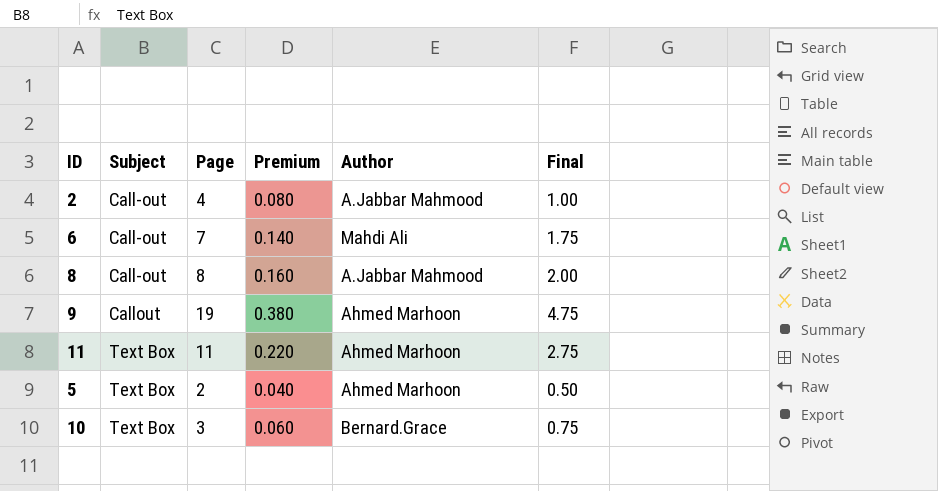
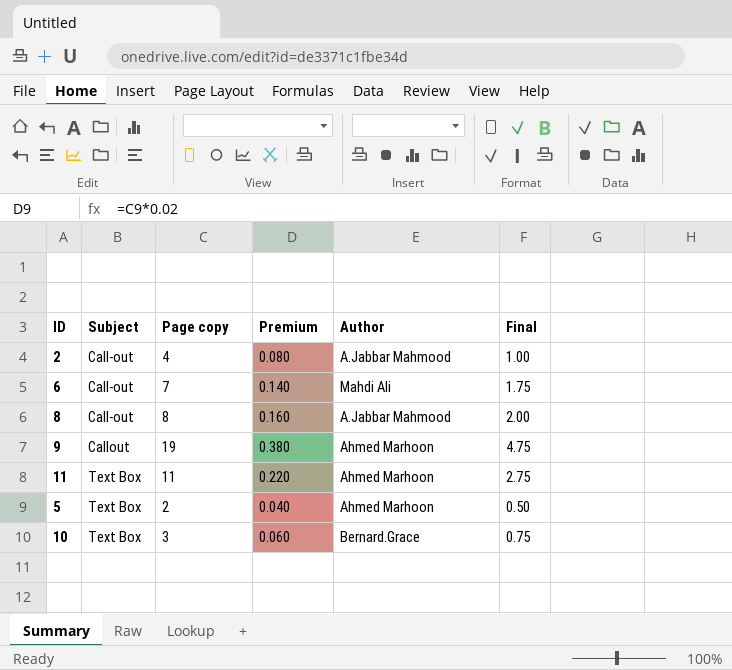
column name: Page -> Page copy

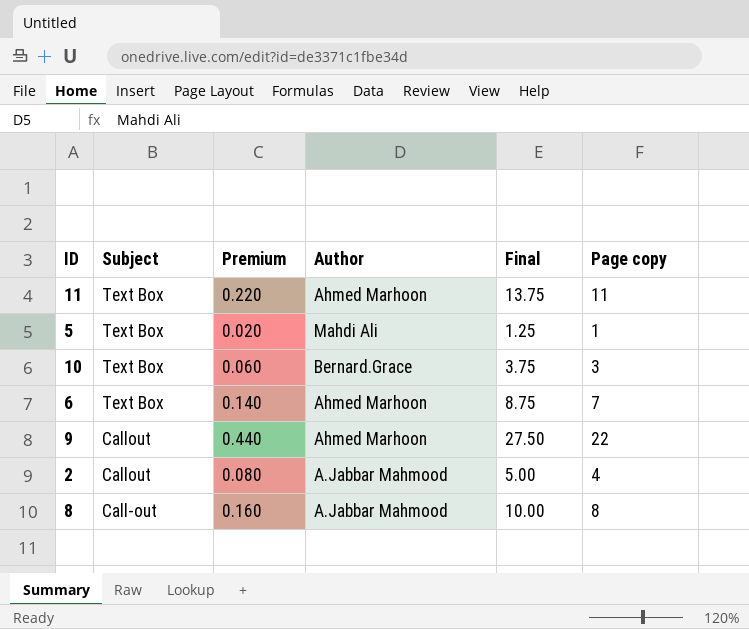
row order: Subject ascending -> Subject descending
column Final | formula: [Page copy] * 0.25 -> [Page copy] * 1.25
column Page copy | position: 3 -> 6
5 | Premium: 0.040 -> 0.020
5 | Author: Ahmed Marhoon -> Mahdi Ali
5 | Page copy: 2 -> 1
6 | Subject: Call-out -> Text Box
6 | Author: Mahdi Ali -> Ahmed Marhoon
9 | Premium: 0.380 -> 0.440
9 | Page copy: 19 -> 22
2 | Subject: Call-out -> Callout

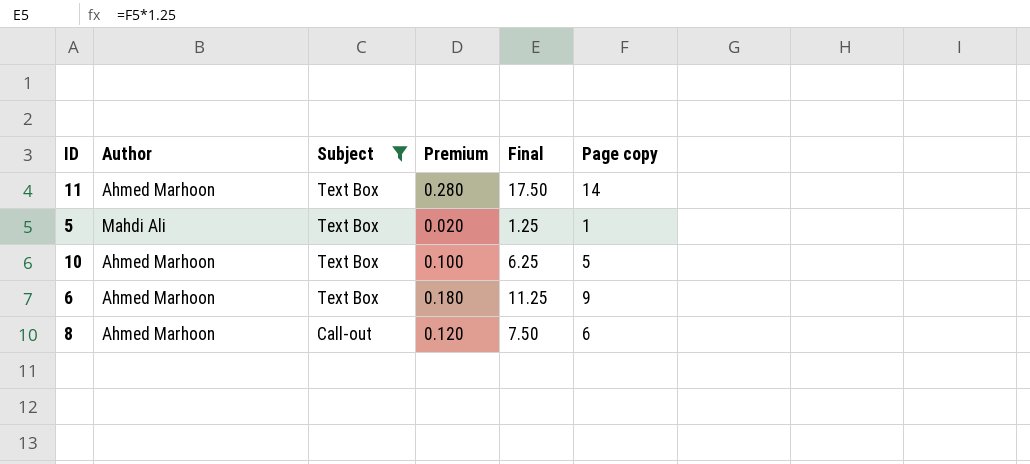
filter: none -> Subject != Callout
column Author | position: 4 -> 2
11 | Premium: 0.220 -> 0.280
11 | Final: 13.75 -> 17.50
11 | Page copy: 11 -> 14
10 | Author: Bernard.Grace -> Ahmed Marhoon
10 | Premium: 0.060 -> 0.100
10 | Final: 3.75 -> 6.25
10 | Page copy: 3 -> 5
6 | Premium: 0.140 -> 0.180
6 | Final: 8.75 -> 11.25
6 | Page copy: 7 -> 9
8 | Author: A.Jabbar Mahmood -> Ahmed Marhoon
8 | Premium: 0.160 -> 0.120
8 | Final: 10.00 -> 7.50
8 | Page copy: 8 -> 6

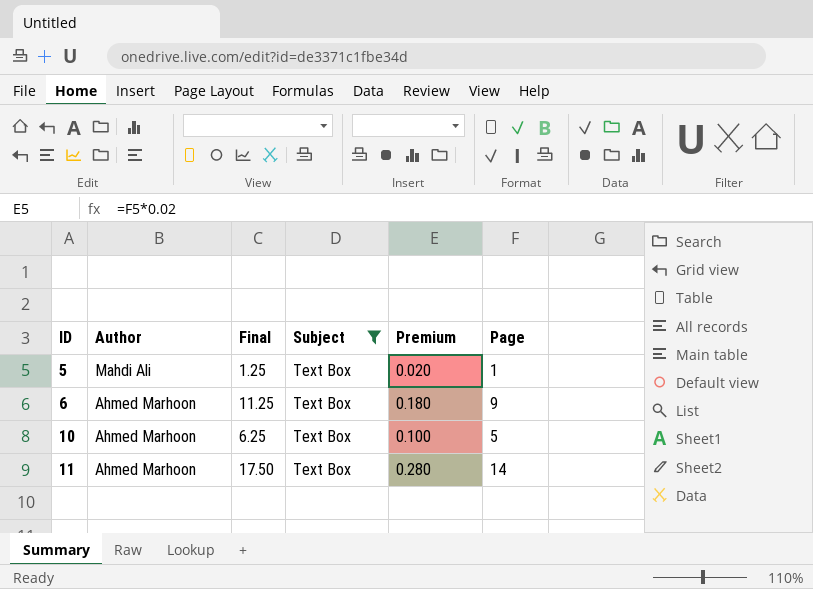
row order: Subject descending -> ID ascending
column Final | position: 5 -> 3
column name: Page copy -> Page
row 8: Ahmed Marhoon | Call-out | 0.120 | 7.50 | 6 -> none

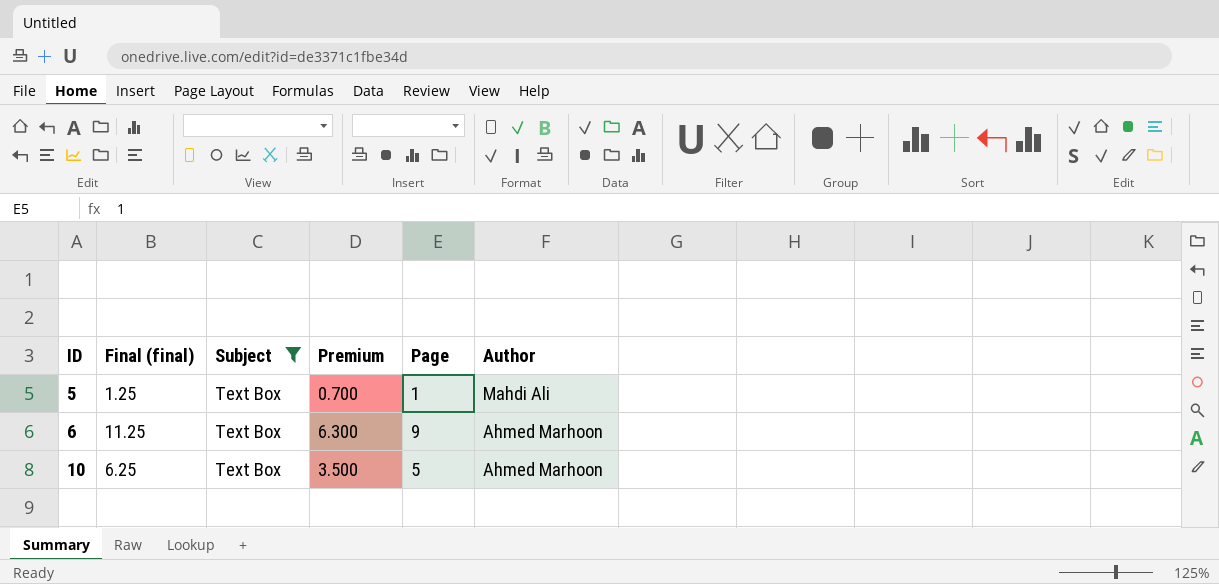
column name: Final -> Final (final)
column Premium | formula: [Page] * 0.02 -> [Page] * 0.7
column Author | position: 2 -> 6
row 11: Ahmed Marhoon | 17.50 | Text Box | 0.280 | 14 -> none

